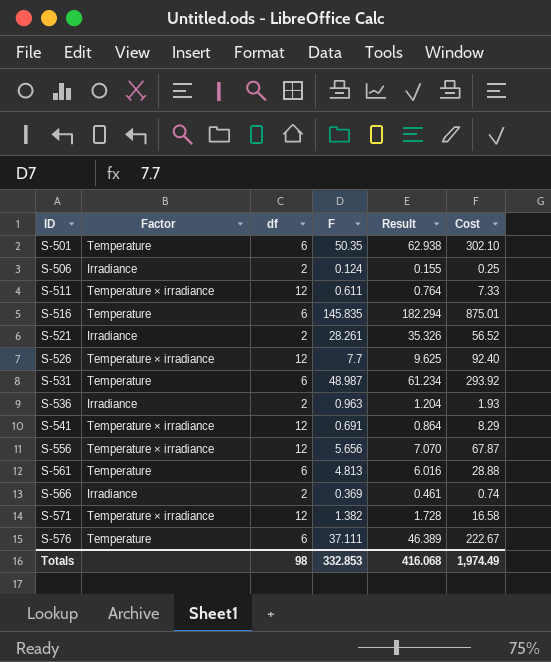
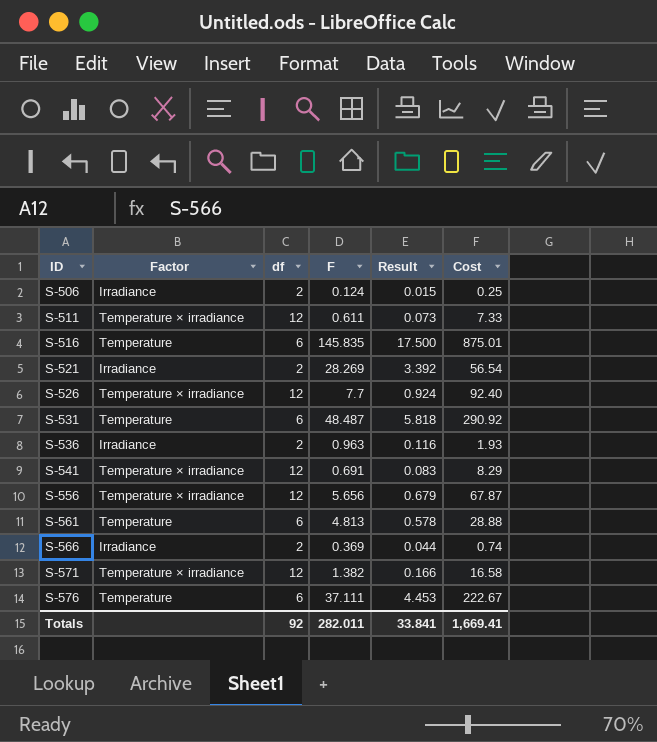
column Result | formula: [F] * 1.25 -> [F] * 0.12
row S-501: Temperature | 6 | 50.35 | 62.938 | 302.10 -> none
S-521 | F: 28.261 -> 28.269
S-521 | Cost: 56.52 -> 56.54
S-531 | F: 48.987 -> 48.487
S-531 | Cost: 293.92 -> 290.92
Totals | df: 98 -> 92
Totals | F: 332.853 -> 282.011
Totals | Result: 416.068 -> 33.841
Totals | Cost: 1,974.49 -> 1,669.41

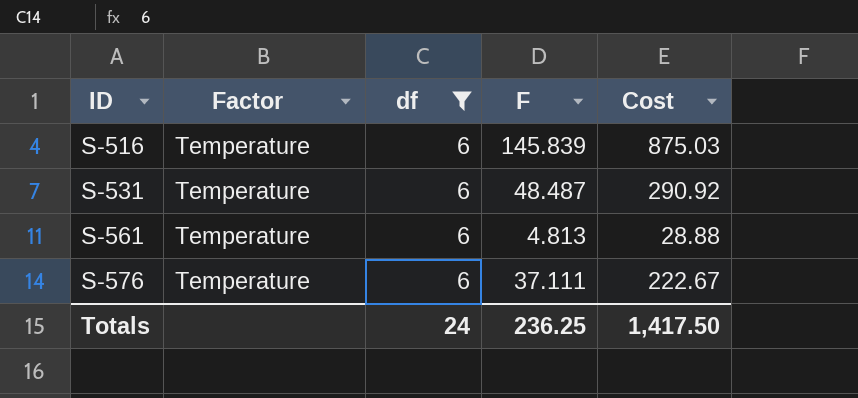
filter: none -> df = 6
column Result | formula: [F] * 0.12 -> none
S-516 | F: 145.835 -> 145.839
S-516 | Cost: 875.01 -> 875.03
Totals | df: 92 -> 24
Totals | F: 282.011 -> 236.25
Totals | Cost: 1,669.41 -> 1,417.50

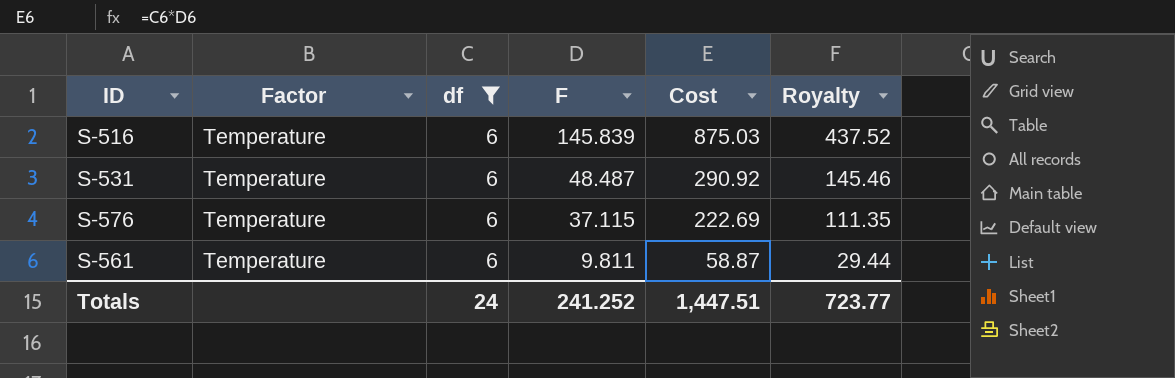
row order: ID ascending -> F descending
column Royalty | formula: none -> [Cost] * 0.5
S-576 | F: 37.111 -> 37.115
S-576 | Cost: 222.67 -> 222.69
S-561 | F: 4.813 -> 9.811
S-561 | Cost: 28.88 -> 58.87
Totals | F: 236.25 -> 241.252
Totals | Cost: 1,417.50 -> 1,447.51

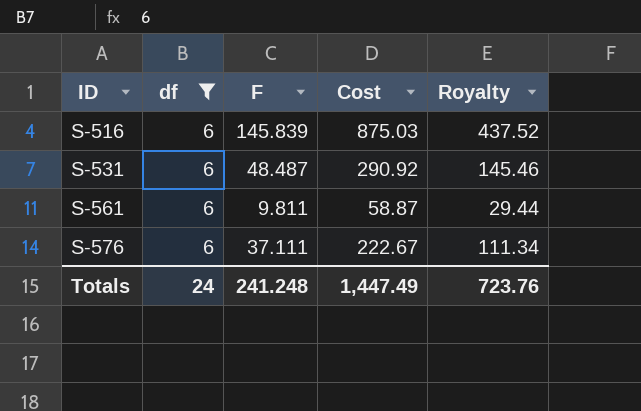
row order: F descending -> ID ascending
column Factor | position: 2 -> none
S-576 | F: 37.115 -> 37.111
S-576 | Cost: 222.69 -> 222.67
S-576 | Royalty: 111.35 -> 111.34
Totals | F: 241.252 -> 241.248
Totals | Cost: 1,447.51 -> 1,447.49
Totals | Royalty: 723.77 -> 723.76

